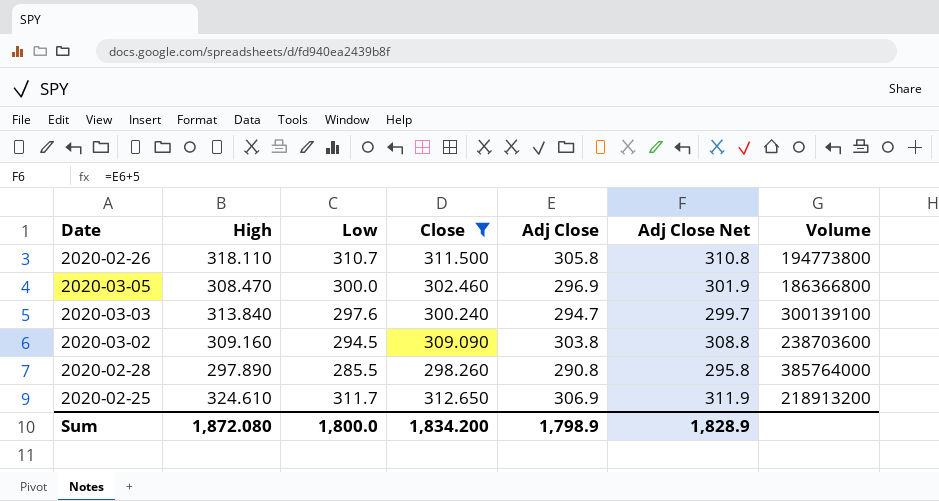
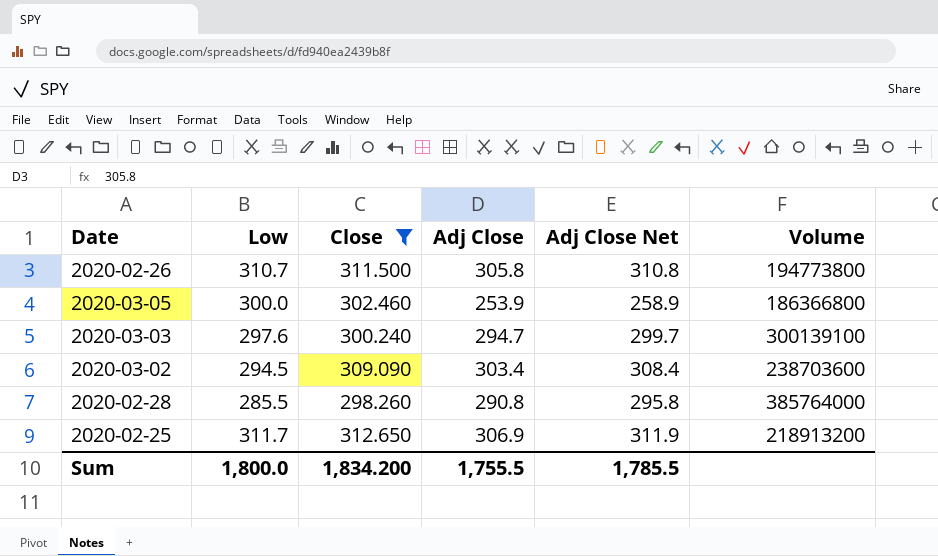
column High | position: 2 -> none
2020-03-05 | Adj Close: 296.9 -> 253.9
2020-03-05 | Adj Close Net: 301.9 -> 258.9
2020-03-02 | Adj Close: 303.8 -> 303.4
2020-03-02 | Adj Close Net: 308.8 -> 308.4
Sum | Adj Close: 1,798.9 -> 1,755.5
Sum | Adj Close Net: 1,828.9 -> 1,785.5

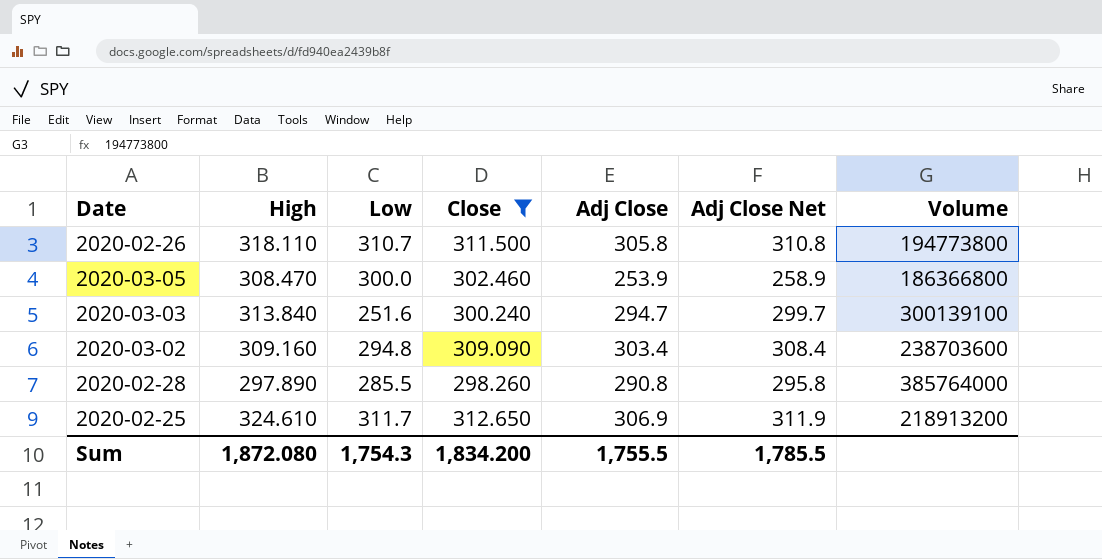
column High | position: none -> 2
2020-03-03 | Low: 297.6 -> 251.6
2020-03-02 | Low: 294.5 -> 294.8
Sum | Low: 1,800.0 -> 1,754.3

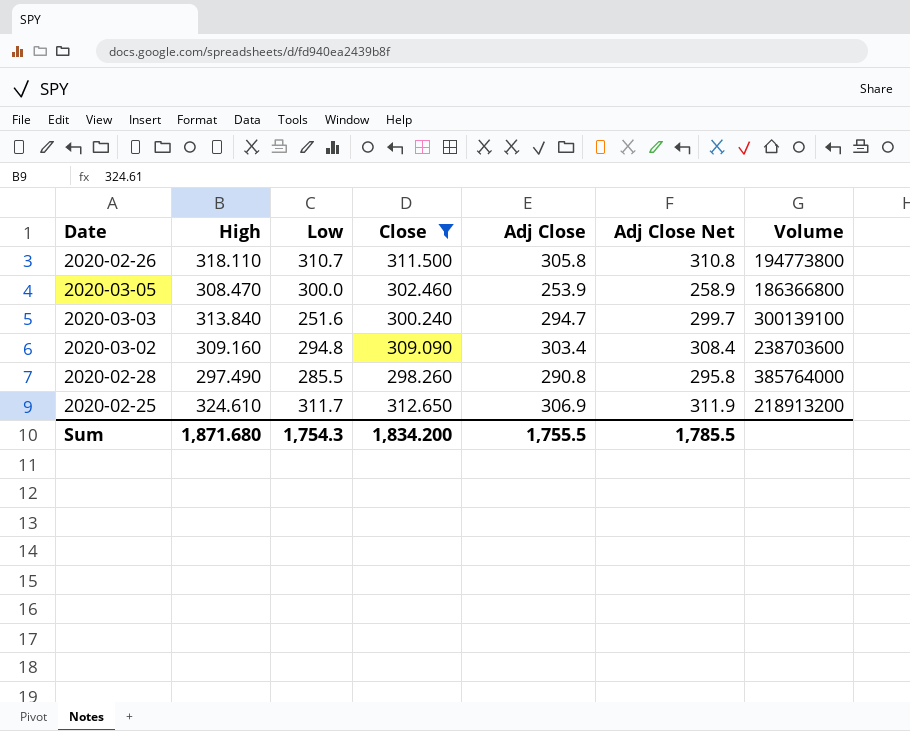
2020-02-28 | High: 297.890 -> 297.490
Sum | High: 1,872.080 -> 1,871.680

